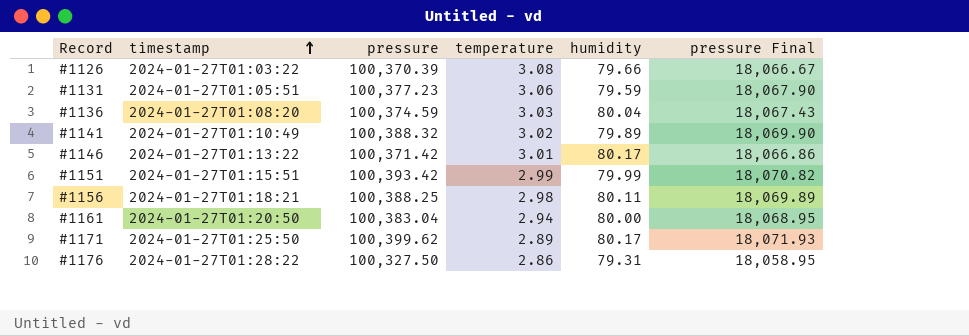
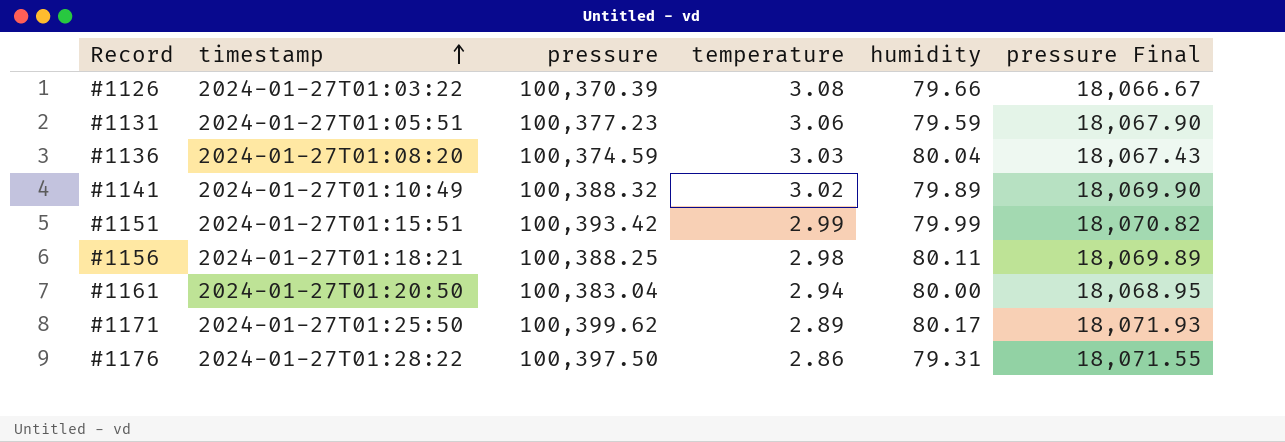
row #1146: 2024-01-27T01:13:22 | 100,371.42 | 3.01 | 80.17 | 18,066.86 -> none
#1176 | pressure: 100,327.50 -> 100,397.50
#1176 | pressure Final: 18,058.95 -> 18,071.55

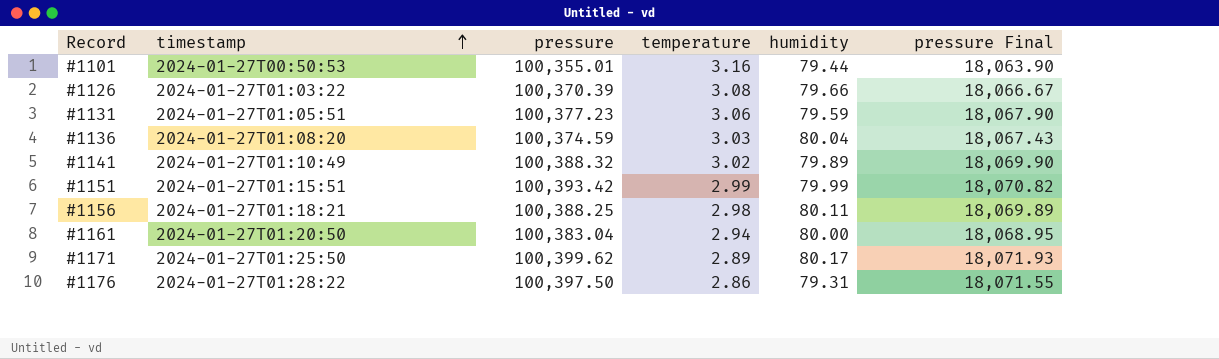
row #1101: none -> 2024-01-27T00:50:53 | 100,355.01 | 3.16 | 79.44 | 18,063.90

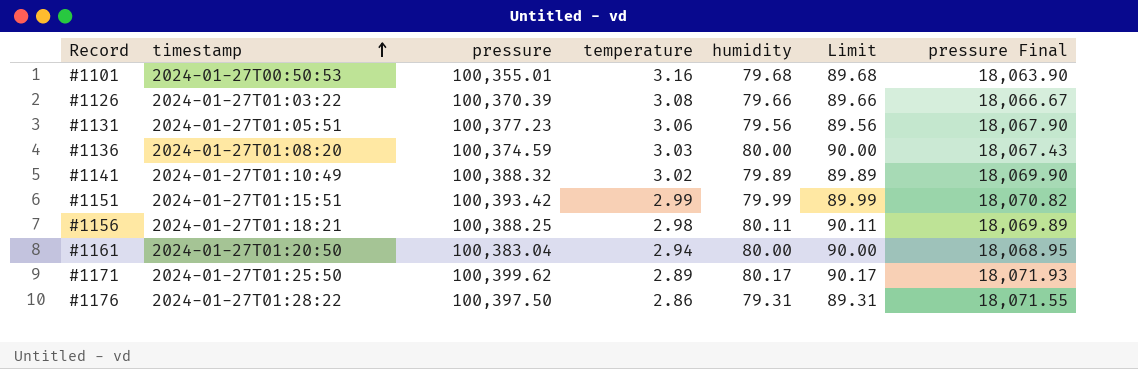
column Limit | formula: none -> [humidity] + 10
#1101 | humidity: 79.44 -> 79.68
#1131 | humidity: 79.59 -> 79.56
#1136 | humidity: 80.04 -> 80.00

